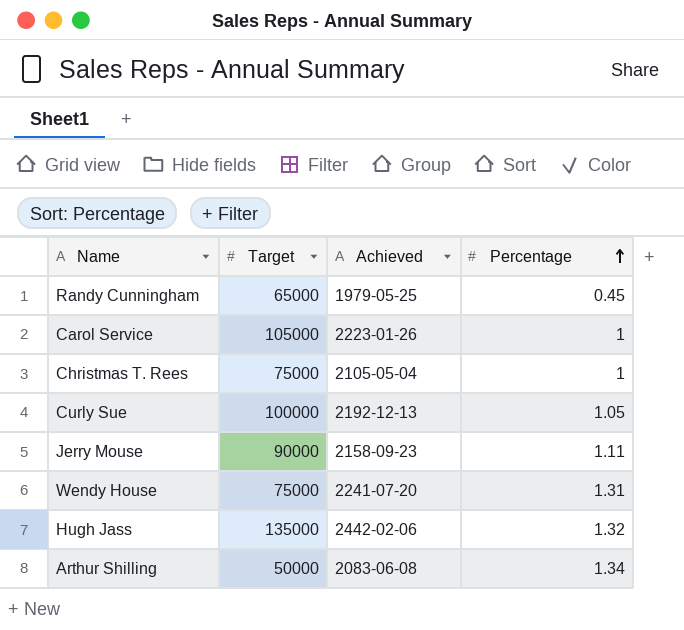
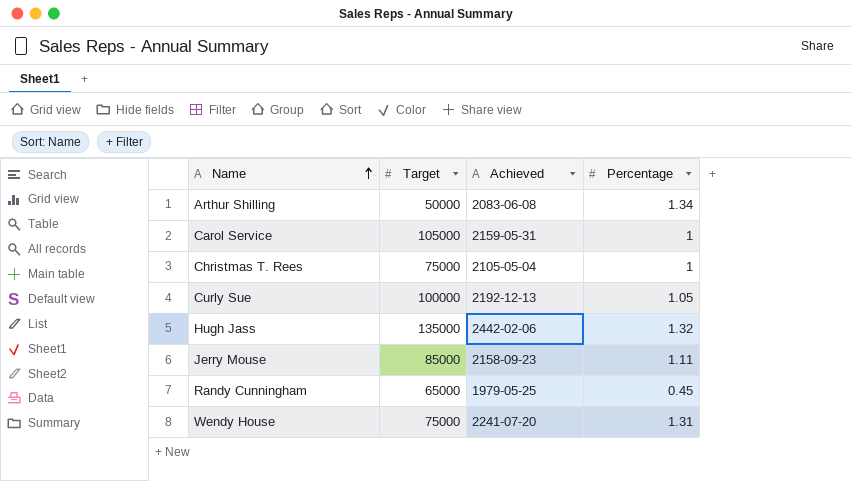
row order: Percentage ascending -> Name ascending
Carol Service | Achieved: 2223-01-26 -> 2159-05-31
Jerry Mouse | Target: 90000 -> 85000

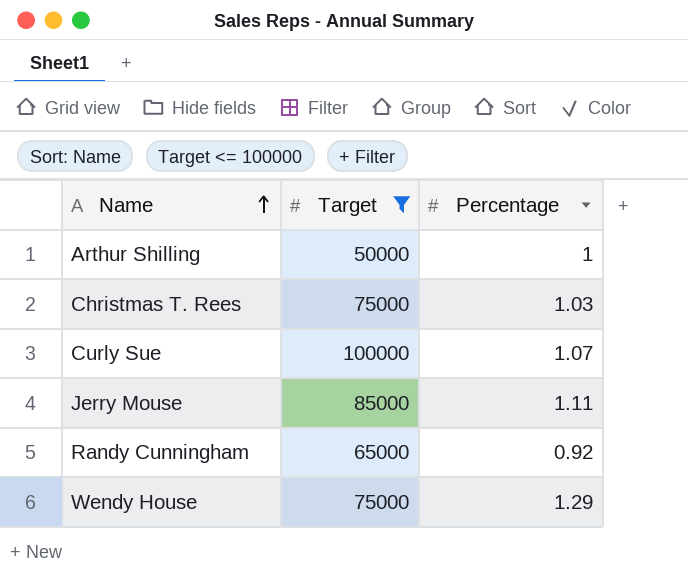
filter: none -> Target <= 100000
column Achieved | position: 3 -> none
Arthur Shilling | Percentage: 1.34 -> 1
Christmas T. Rees | Percentage: 1 -> 1.03
Curly Sue | Percentage: 1.05 -> 1.07
Randy Cunningham | Percentage: 0.45 -> 0.92
Wendy House | Percentage: 1.31 -> 1.29

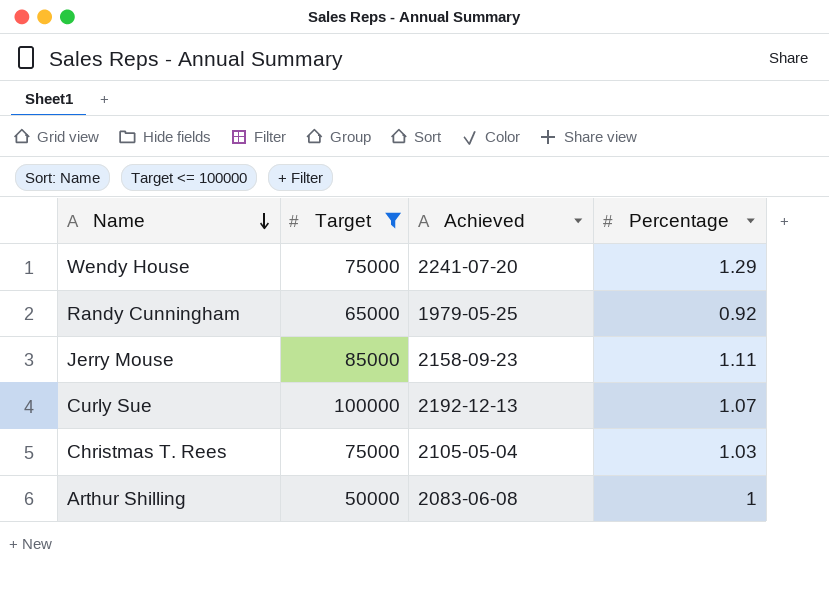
row order: Name ascending -> Name descending
column Achieved | position: none -> 3

